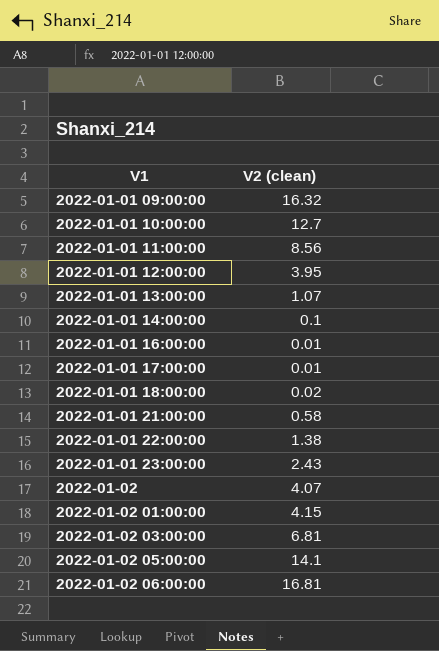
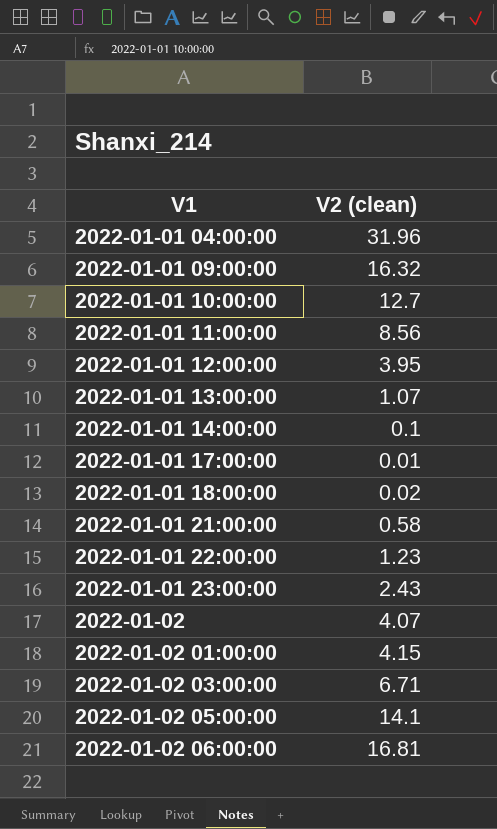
row 2022-01-01 16:00:00: 0.01 -> none
row 2022-01-01 04:00:00: none -> 31.96
2022-01-01 22:00:00 | V2 (clean): 1.38 -> 1.23
2022-01-02 03:00:00 | V2 (clean): 6.81 -> 6.71

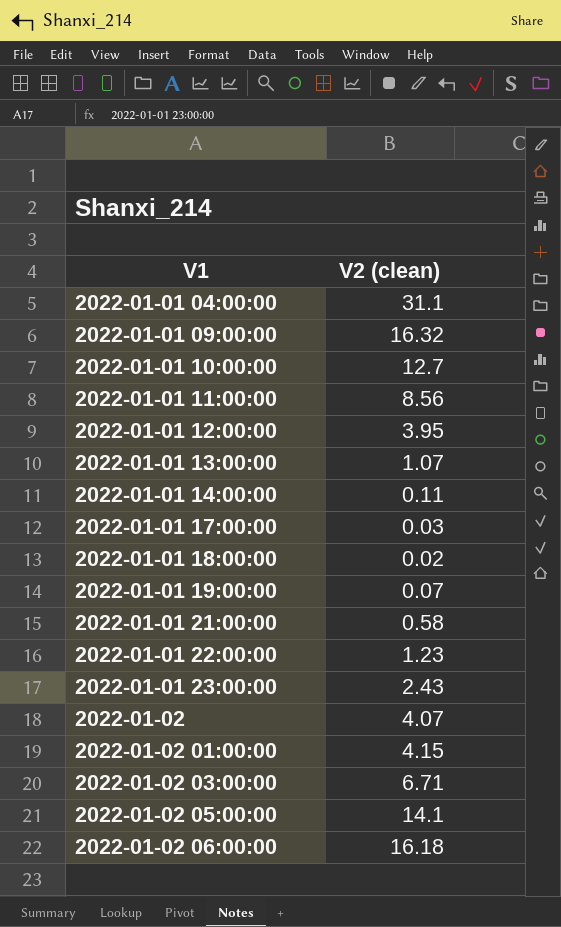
2022-01-01 04:00:00 | V2 (clean): 31.96 -> 31.1
2022-01-01 14:00:00 | V2 (clean): 0.1 -> 0.11
2022-01-01 17:00:00 | V2 (clean): 0.01 -> 0.03
row 2022-01-01 19:00:00: none -> 0.07
2022-01-02 06:00:00 | V2 (clean): 16.81 -> 16.18

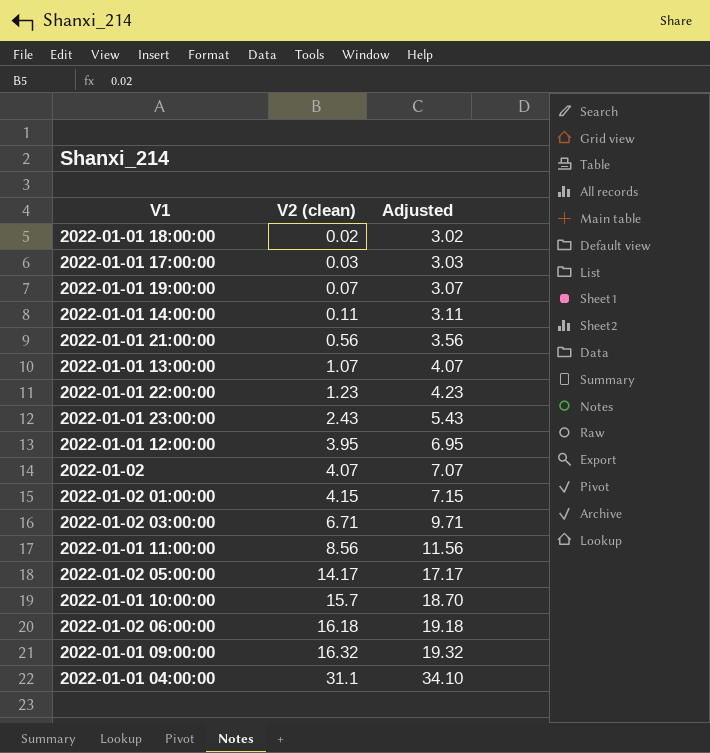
row order: V1 ascending -> V2 (clean) ascending
column Adjusted | formula: none -> [V2 (clean)] + 3
2022-01-01 21:00:00 | V2 (clean): 0.58 -> 0.56
2022-01-02 05:00:00 | V2 (clean): 14.1 -> 14.17
2022-01-01 10:00:00 | V2 (clean): 12.7 -> 15.7

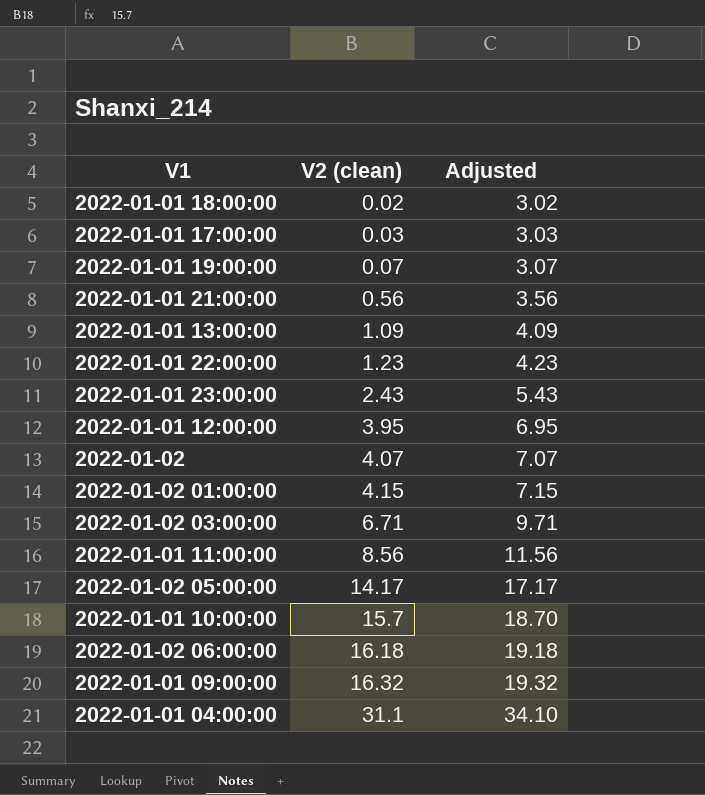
row 2022-01-01 14:00:00: 0.11 | 3.11 -> none
2022-01-01 13:00:00 | V2 (clean): 1.07 -> 1.09
2022-01-01 13:00:00 | Adjusted: 4.07 -> 4.09

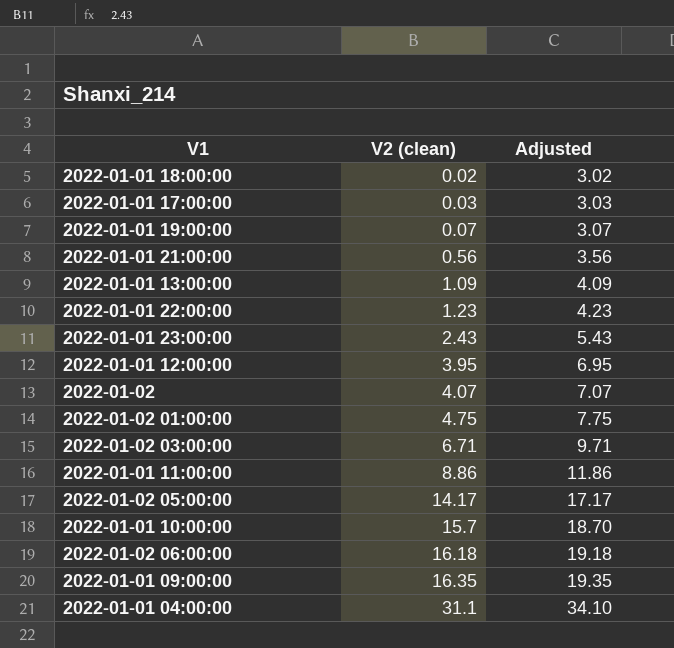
2022-01-02 01:00:00 | V2 (clean): 4.15 -> 4.75
2022-01-02 01:00:00 | Adjusted: 7.15 -> 7.75
2022-01-01 11:00:00 | V2 (clean): 8.56 -> 8.86
2022-01-01 11:00:00 | Adjusted: 11.56 -> 11.86
2022-01-01 09:00:00 | V2 (clean): 16.32 -> 16.35
2022-01-01 09:00:00 | Adjusted: 19.32 -> 19.35

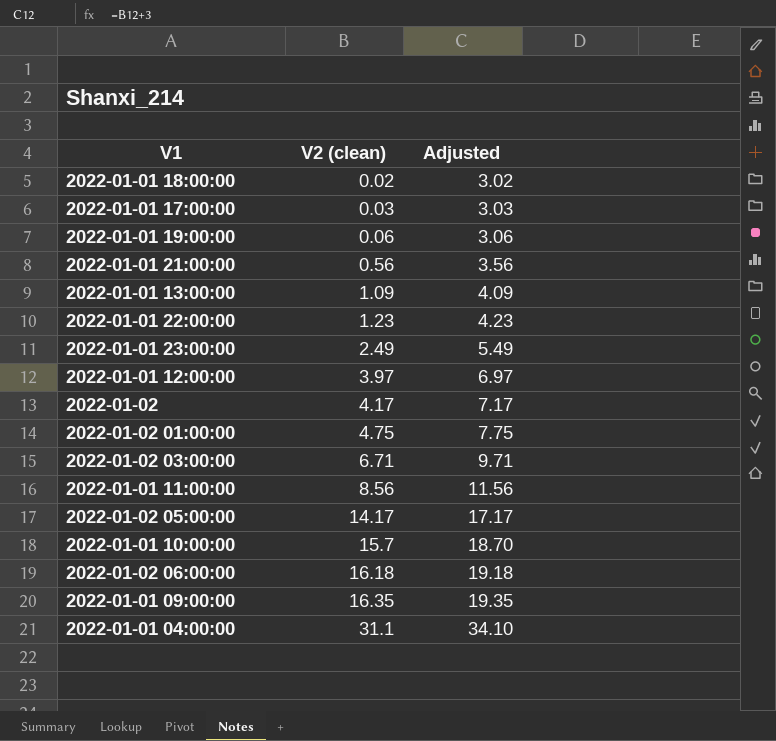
2022-01-01 19:00:00 | V2 (clean): 0.07 -> 0.06
2022-01-01 19:00:00 | Adjusted: 3.07 -> 3.06
2022-01-01 23:00:00 | V2 (clean): 2.43 -> 2.49
2022-01-01 23:00:00 | Adjusted: 5.43 -> 5.49
2022-01-01 12:00:00 | V2 (clean): 3.95 -> 3.97
2022-01-01 12:00:00 | Adjusted: 6.95 -> 6.97
2022-01-02 | V2 (clean): 4.07 -> 4.17
2022-01-02 | Adjusted: 7.07 -> 7.17
2022-01-01 11:00:00 | V2 (clean): 8.86 -> 8.56
2022-01-01 11:00:00 | Adjusted: 11.86 -> 11.56

